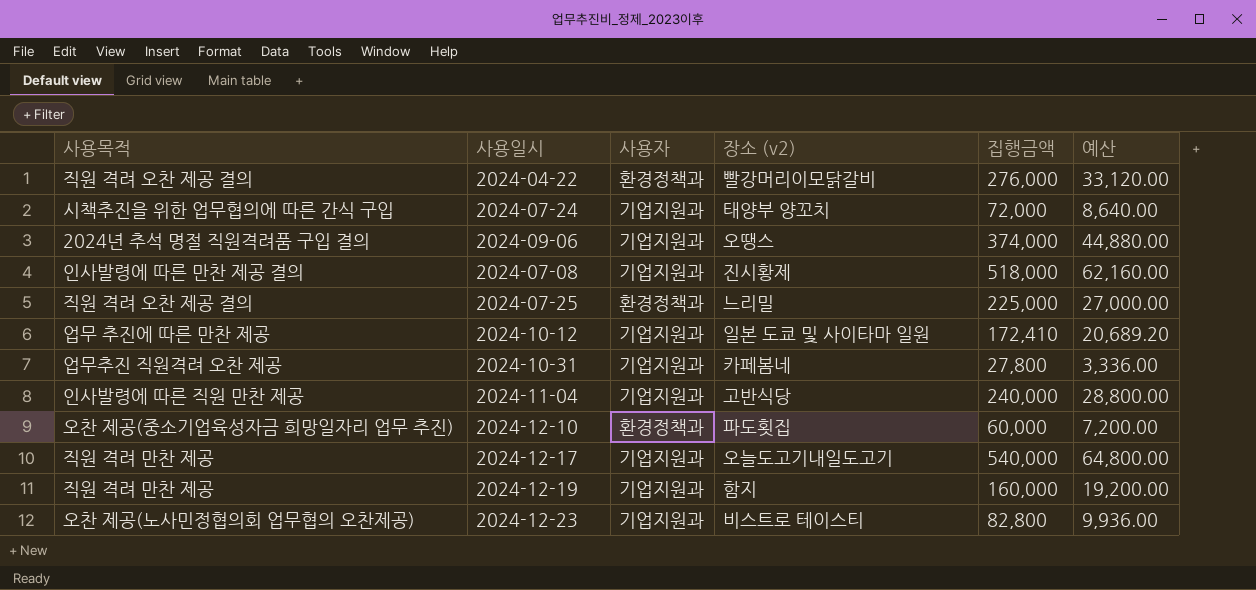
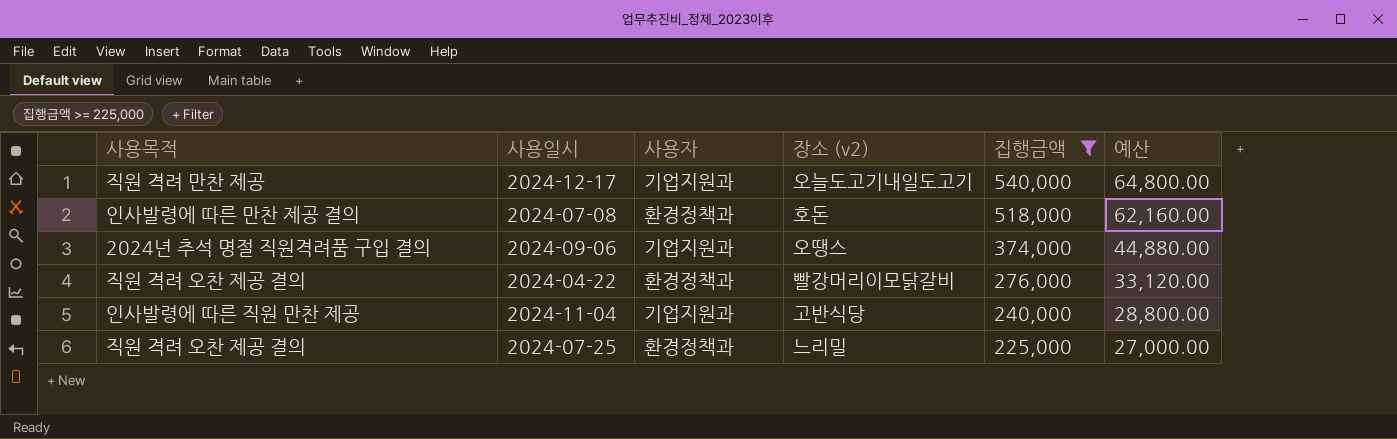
filter: none -> 집행금액 >= 225,000
row order: none -> 집행금액 descending
2024-07-08 | 사용자: 기업지원과 -> 환경정책과
2024-07-08 | 장소 (v2): 진시황제 -> 호돈

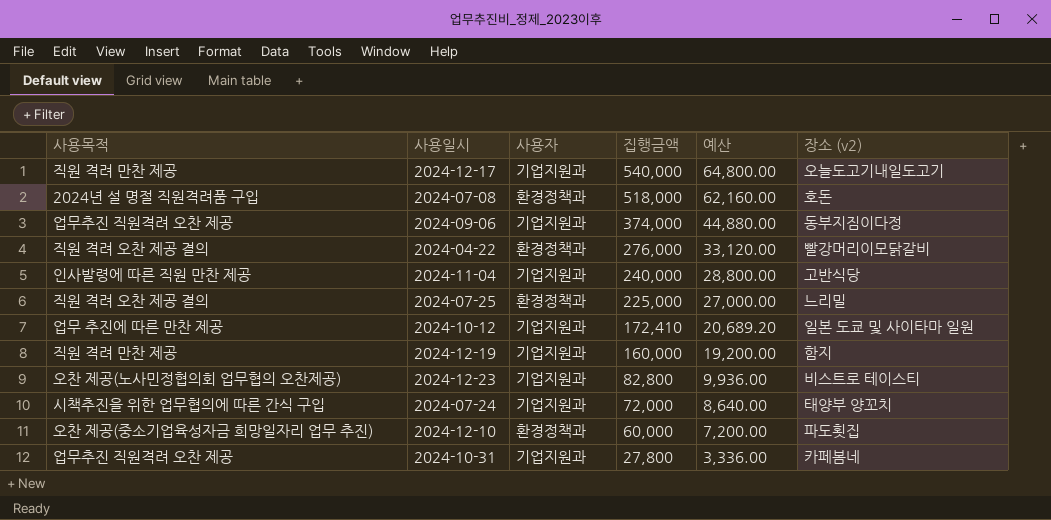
filter: 집행금액 >= 225,000 -> none
column 장소 (v2) | position: 4 -> 6
2024-07-08 | 사용목적: 인사발령에 따른 만찬 제공 결의 -> 2024년 설 명절 직원격려품 구입
2024-09-06 | 사용목적: 2024년 추석 명절 직원격려품 구입 결의 -> 업무추진 직원격려 오찬 제공
2024-09-06 | 장소 (v2): 오땡스 -> 동부지짐이다정

